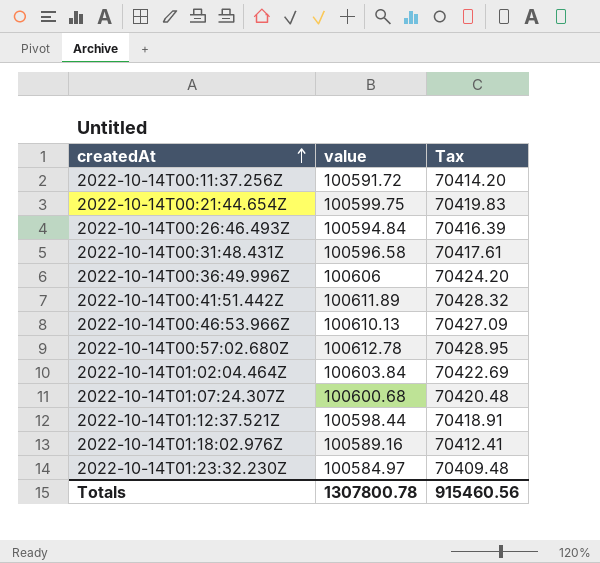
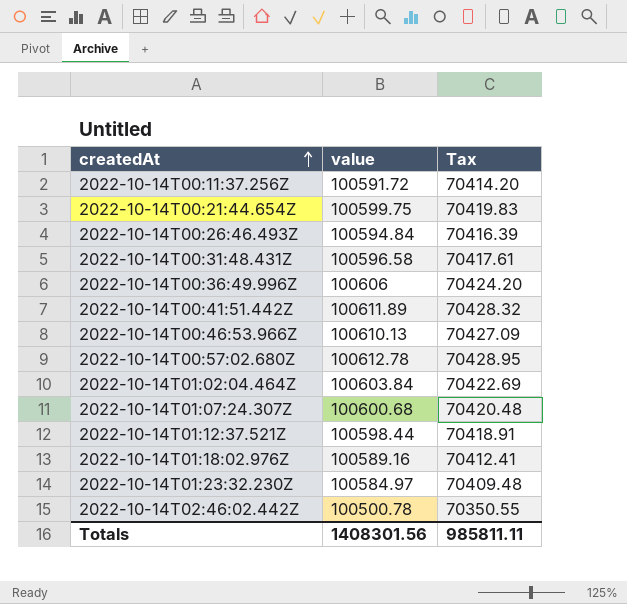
row 2022-10-14T02:46:02.442Z: none -> 100500.78 | 70350.55
Totals | value: 1307800.78 -> 1408301.56
Totals | Tax: 915460.56 -> 985811.11

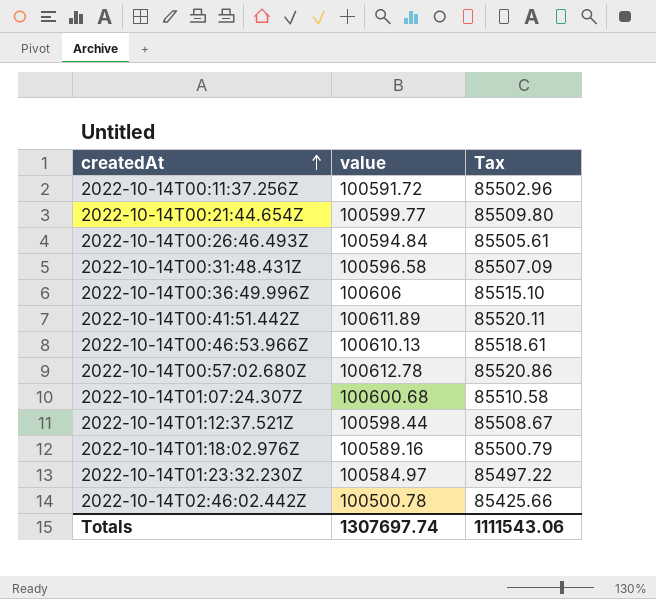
column Tax | formula: [value] * 0.7 -> [value] * 0.85
row 2022-10-14T01:02:04.464Z: 100603.84 | 70422.69 -> none
2022-10-14T00:21:44.654Z | value: 100599.75 -> 100599.77
Totals | value: 1408301.56 -> 1307697.74
Totals | Tax: 985811.11 -> 1111543.06

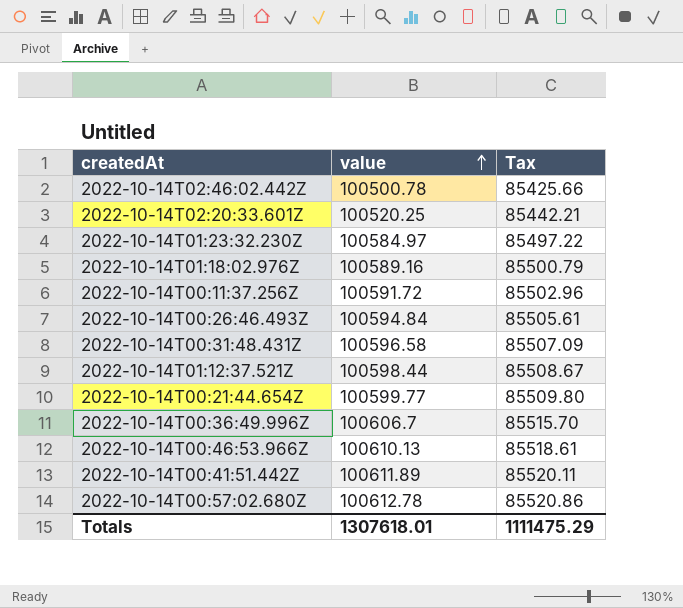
row order: createdAt ascending -> value ascending
row 2022-10-14T01:07:24.307Z: 100600.68 | 85510.58 -> none
row 2022-10-14T02:20:33.601Z: none -> 100520.25 | 85442.21
2022-10-14T00:36:49.996Z | value: 100606 -> 100606.7
2022-10-14T00:36:49.996Z | Tax: 85515.10 -> 85515.70
Totals | value: 1307697.74 -> 1307618.01
Totals | Tax: 1111543.06 -> 1111475.29

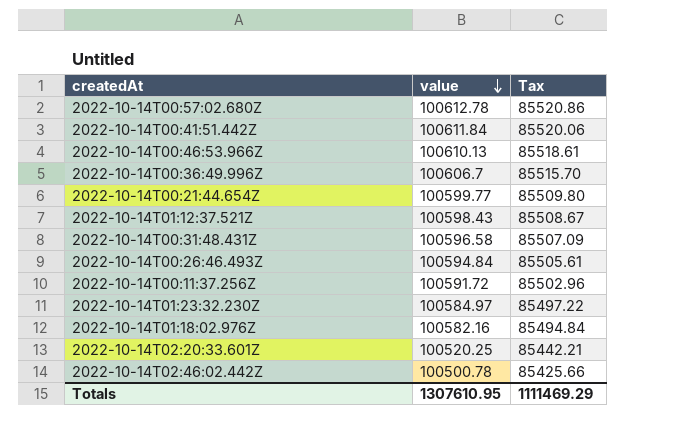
row order: value ascending -> value descending
2022-10-14T00:41:51.442Z | value: 100611.89 -> 100611.84
2022-10-14T00:41:51.442Z | Tax: 85520.11 -> 85520.06
2022-10-14T01:12:37.521Z | value: 100598.44 -> 100598.43
2022-10-14T01:18:02.976Z | value: 100589.16 -> 100582.16
2022-10-14T01:18:02.976Z | Tax: 85500.79 -> 85494.84
Totals | value: 1307618.01 -> 1307610.95
Totals | Tax: 1111475.29 -> 1111469.29

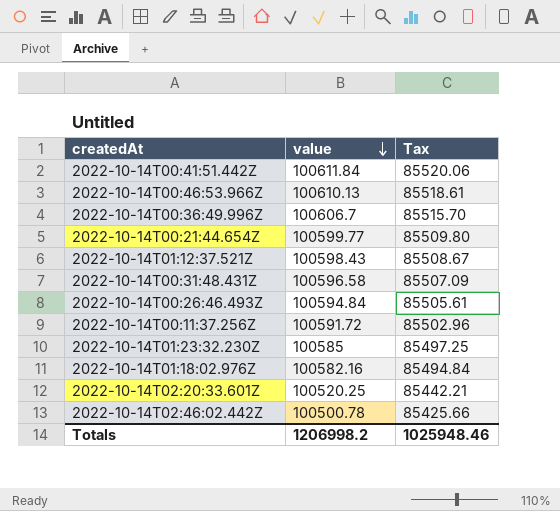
row 2022-10-14T00:57:02.680Z: 100612.78 | 85520.86 -> none
2022-10-14T01:23:32.230Z | value: 100584.97 -> 100585
2022-10-14T01:23:32.230Z | Tax: 85497.22 -> 85497.25
Totals | value: 1307610.95 -> 1206998.2
Totals | Tax: 1111469.29 -> 1025948.46

